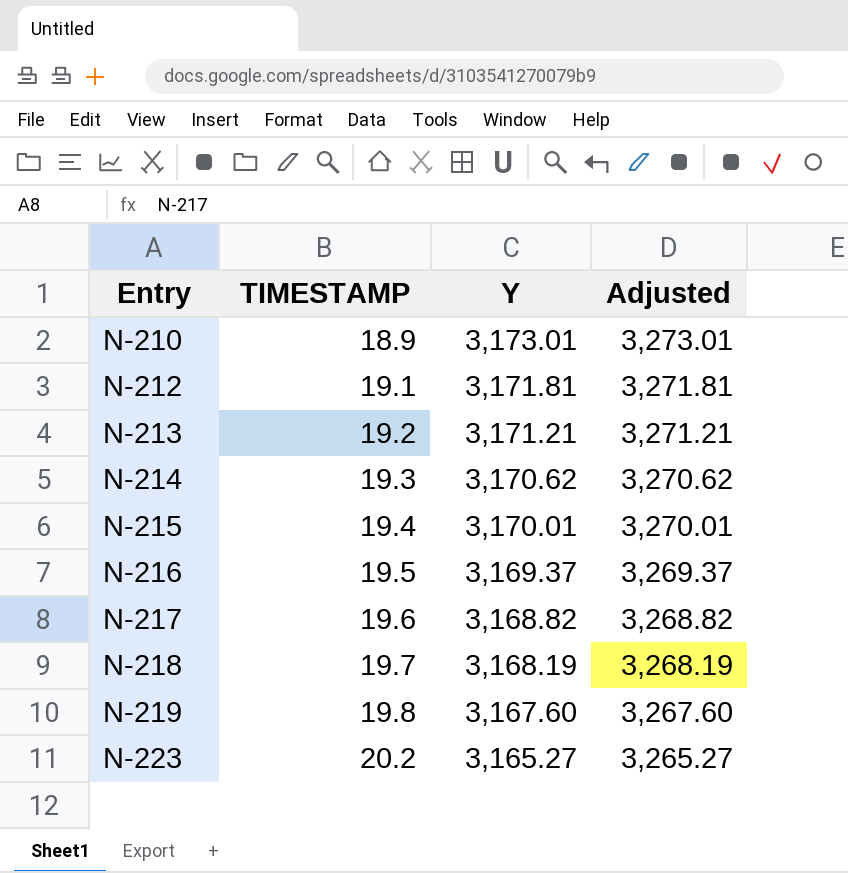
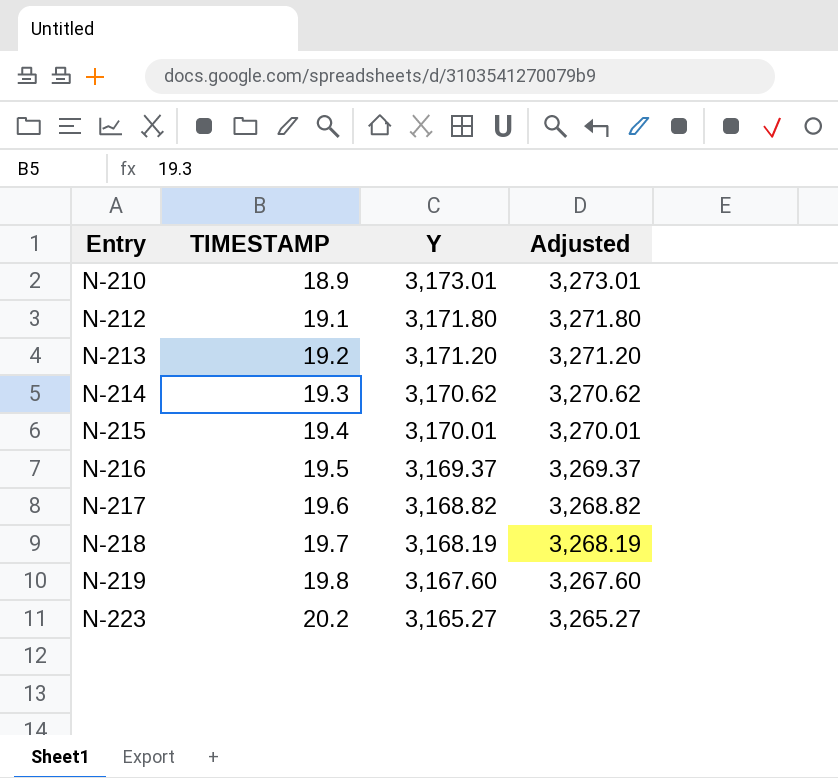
N-212 | Y: 3,171.81 -> 3,171.80
N-212 | Adjusted: 3,271.81 -> 3,271.80
N-213 | Y: 3,171.21 -> 3,171.20
N-213 | Adjusted: 3,271.21 -> 3,271.20

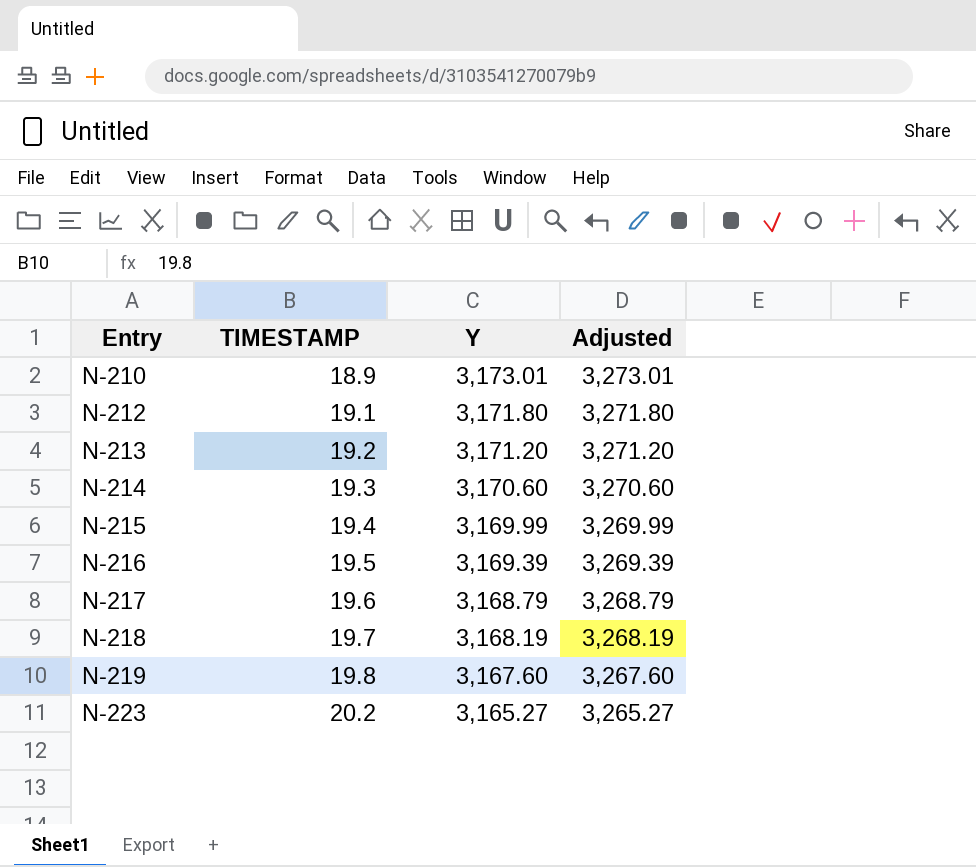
N-214 | Y: 3,170.62 -> 3,170.60
N-214 | Adjusted: 3,270.62 -> 3,270.60
N-215 | Y: 3,170.01 -> 3,169.99
N-215 | Adjusted: 3,270.01 -> 3,269.99
N-216 | Y: 3,169.37 -> 3,169.39
N-216 | Adjusted: 3,269.37 -> 3,269.39
N-217 | Y: 3,168.82 -> 3,168.79
N-217 | Adjusted: 3,268.82 -> 3,268.79

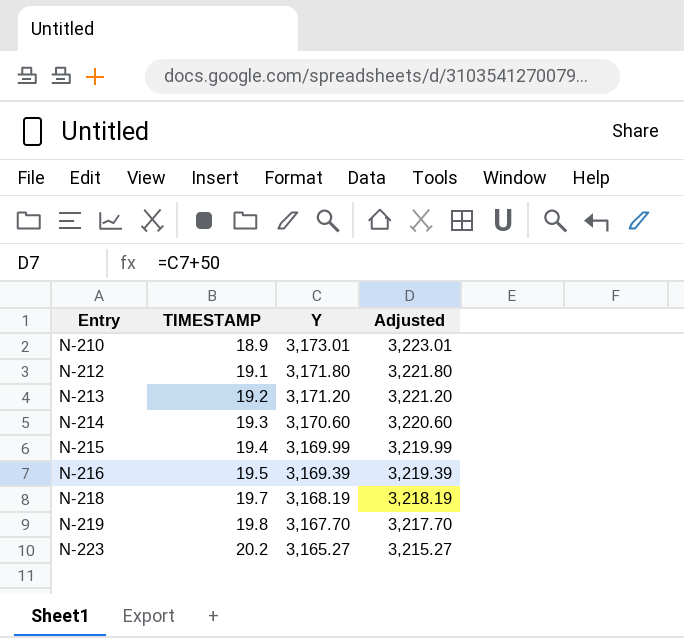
column Adjusted | formula: [Y] + 100 -> [Y] + 50
row N-217: 19.6 | 3,168.79 | 3,268.79 -> none
N-219 | Y: 3,167.60 -> 3,167.70

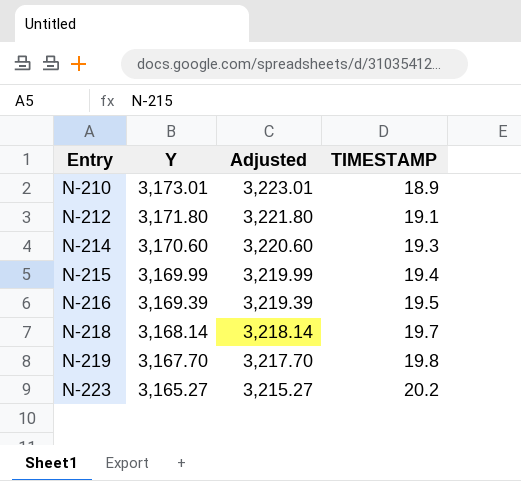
column TIMESTAMP | position: 2 -> 4
row N-213: 19.2 | 3,171.20 | 3,221.20 -> none
N-218 | Y: 3,168.19 -> 3,168.14
N-218 | Adjusted: 3,218.19 -> 3,218.14

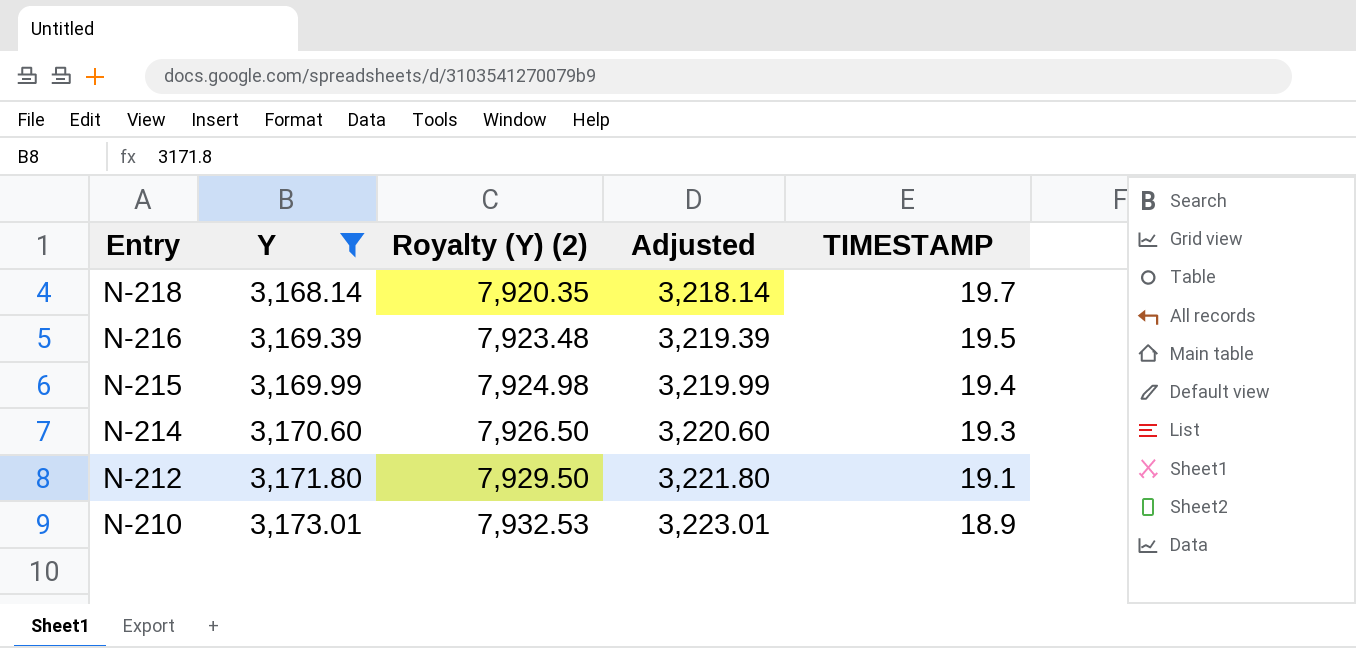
filter: none -> Y >= 3,168.14
row order: Entry ascending -> Entry descending
column Royalty (Y) (2) | formula: none -> [Y] * 2.5

